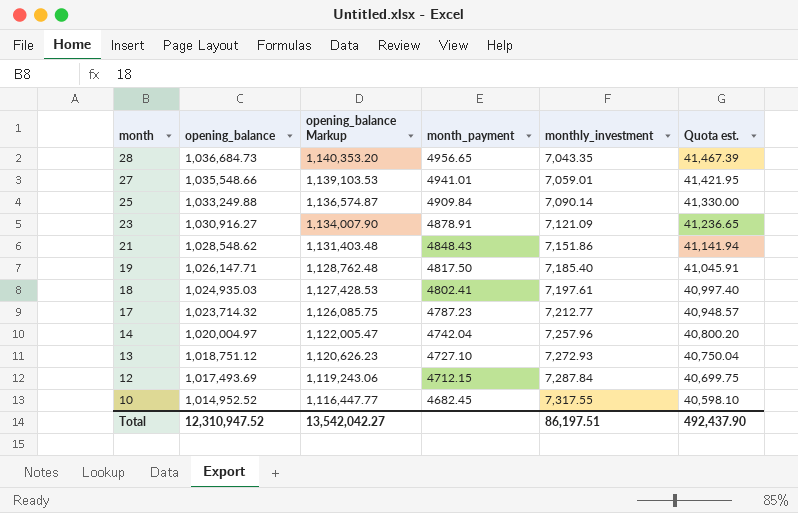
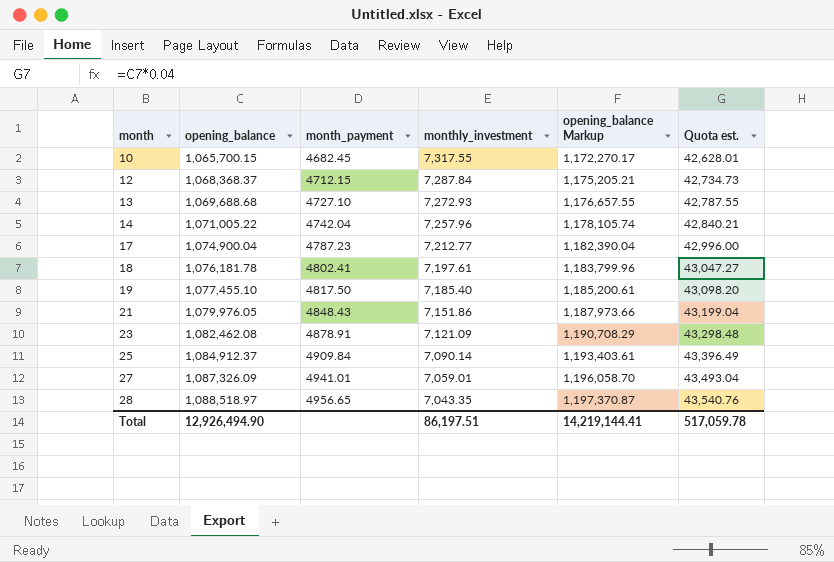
row order: month descending -> month ascending
column opening_balance Markup | position: 3 -> 5
10 | opening_balance: 1,014,952.52 -> 1,065,700.15
10 | opening_balance Markup: 1,116,447.77 -> 1,172,270.17
10 | Quota est.: 40,598.10 -> 42,628.01
12 | opening_balance: 1,017,493.69 -> 1,068,368.37
12 | opening_balance Markup: 1,119,243.06 -> 1,175,205.21
12 | Quota est.: 40,699.75 -> 42,734.73
13 | opening_balance: 1,018,751.12 -> 1,069,688.68
13 | opening_balance Markup: 1,120,626.23 -> 1,176,657.55
13 | Quota est.: 40,750.04 -> 42,787.55
14 | opening_balance: 1,020,004.97 -> 1,071,005.22
14 | opening_balance Markup: 1,122,005.47 -> 1,178,105.74
14 | Quota est.: 40,800.20 -> 42,840.21
17 | opening_balance: 1,023,714.32 -> 1,074,900.04
17 | opening_balance Markup: 1,126,085.75 -> 1,182,390.04
17 | Quota est.: 40,948.57 -> 42,996.00
18 | opening_balance: 1,024,935.03 -> 1,076,181.78
18 | opening_balance Markup: 1,127,428.53 -> 1,183,799.96
18 | Quota est.: 40,997.40 -> 43,047.27
19 | opening_balance: 1,026,147.71 -> 1,077,455.10
19 | opening_balance Markup: 1,128,762.48 -> 1,185,200.61
19 | Quota est.: 41,045.91 -> 43,098.20
21 | opening_balance: 1,028,548.62 -> 1,079,976.05
21 | opening_balance Markup: 1,131,403.48 -> 1,187,973.66
21 | Quota est.: 41,141.94 -> 43,199.04
23 | opening_balance: 1,030,916.27 -> 1,082,462.08
23 | opening_balance Markup: 1,134,007.90 -> 1,190,708.29
23 | Quota est.: 41,236.65 -> 43,298.48
25 | opening_balance: 1,033,249.88 -> 1,084,912.37
25 | opening_balance Markup: 1,136,574.87 -> 1,193,403.61
25 | Quota est.: 41,330.00 -> 43,396.49
27 | opening_balance: 1,035,548.66 -> 1,087,326.09
27 | opening_balance Markup: 1,139,103.53 -> 1,196,058.70
27 | Quota est.: 41,421.95 -> 43,493.04
28 | opening_balance: 1,036,684.73 -> 1,088,518.97
28 | opening_balance Markup: 1,140,353.20 -> 1,197,370.87
28 | Quota est.: 41,467.39 -> 43,540.76
Total | opening_balance: 12,310,947.52 -> 12,926,494.90
Total | opening_balance Markup: 13,542,042.27 -> 14,219,144.41
Total | Quota est.: 492,437.90 -> 517,059.78

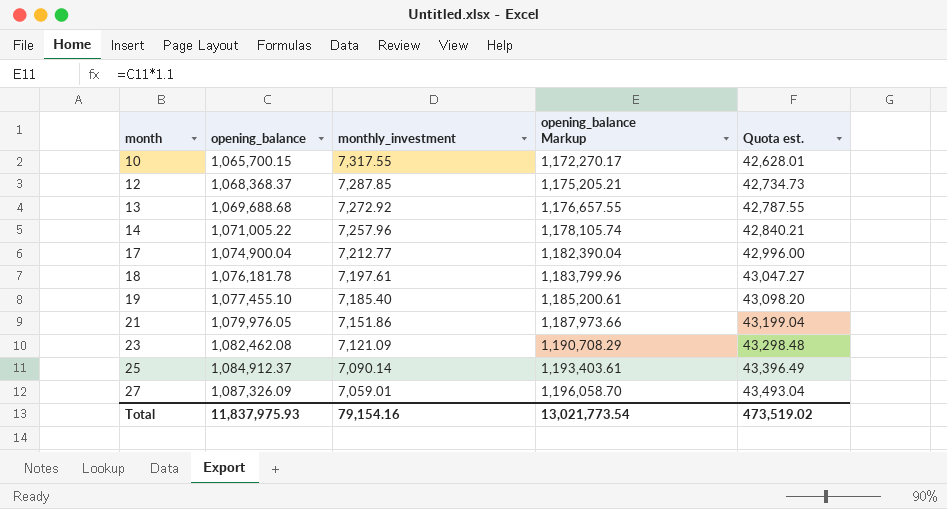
column month_payment | position: 3 -> none
row 28: 1,088,518.97 | 4956.65 | 7,043.35 | 1,197,370.87 | 43,540.76 -> none
12 | monthly_investment: 7,287.84 -> 7,287.85
13 | monthly_investment: 7,272.93 -> 7,272.92
Total | opening_balance: 12,926,494.90 -> 11,837,975.93
Total | monthly_investment: 86,197.51 -> 79,154.16
Total | opening_balance Markup: 14,219,144.41 -> 13,021,773.54
Total | Quota est.: 517,059.78 -> 473,519.02

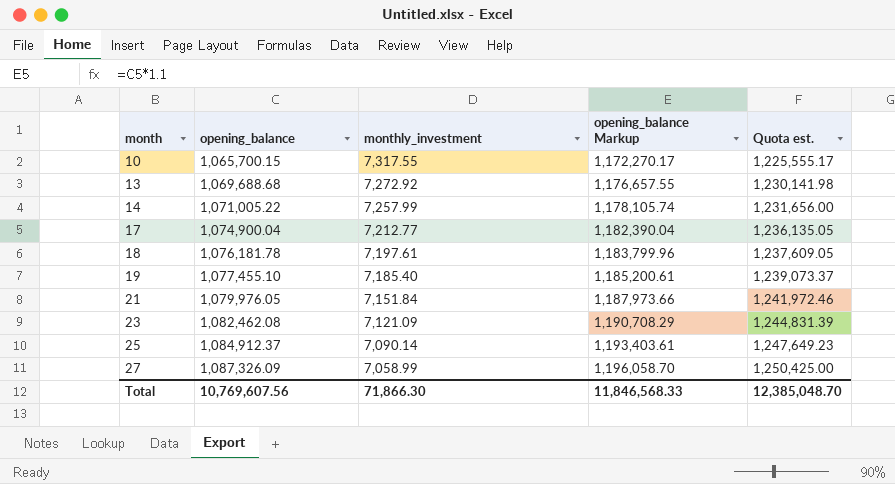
column Quota est. | formula: [opening_balance] * 0.04 -> [opening_balance] * 1.15
row 12: 1,068,368.37 | 7,287.85 | 1,175,205.21 | 42,734.73 -> none
14 | monthly_investment: 7,257.96 -> 7,257.99
21 | monthly_investment: 7,151.86 -> 7,151.84
27 | monthly_investment: 7,059.01 -> 7,058.99
Total | opening_balance: 11,837,975.93 -> 10,769,607.56
Total | monthly_investment: 79,154.16 -> 71,866.30
Total | opening_balance Markup: 13,021,773.54 -> 11,846,568.33
Total | Quota est.: 473,519.02 -> 12,385,048.70

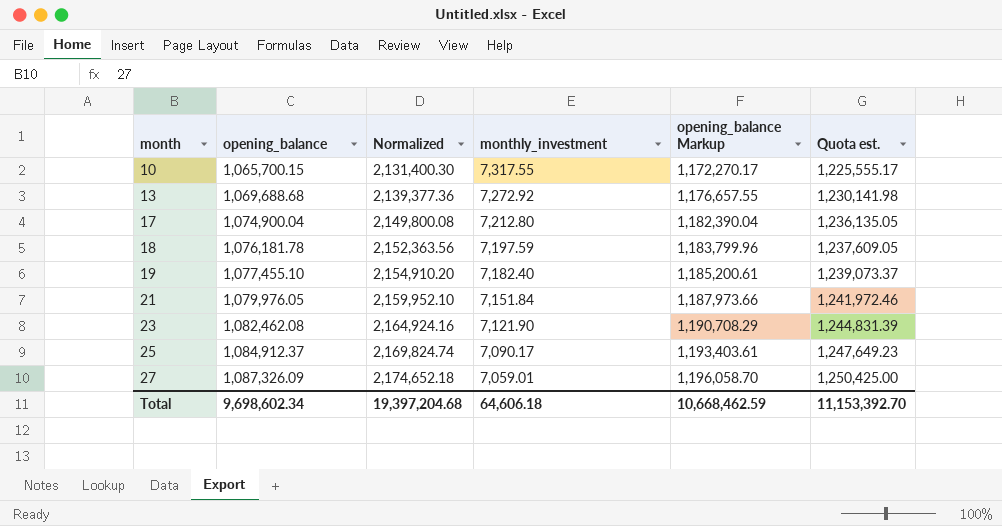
column Normalized | formula: none -> [opening_balance] * 2
row 14: 1,071,005.22 | 7,257.99 | 1,178,105.74 | 1,231,656.00 -> none
17 | monthly_investment: 7,212.77 -> 7,212.80
18 | monthly_investment: 7,197.61 -> 7,197.59
19 | monthly_investment: 7,185.40 -> 7,182.40
23 | monthly_investment: 7,121.09 -> 7,121.90
25 | monthly_investment: 7,090.14 -> 7,090.17
27 | monthly_investment: 7,058.99 -> 7,059.01
Total | opening_balance: 10,769,607.56 -> 9,698,602.34
Total | monthly_investment: 71,866.30 -> 64,606.18
Total | opening_balance Markup: 11,846,568.33 -> 10,668,462.59
Total | Quota est.: 12,385,048.70 -> 11,153,392.70

